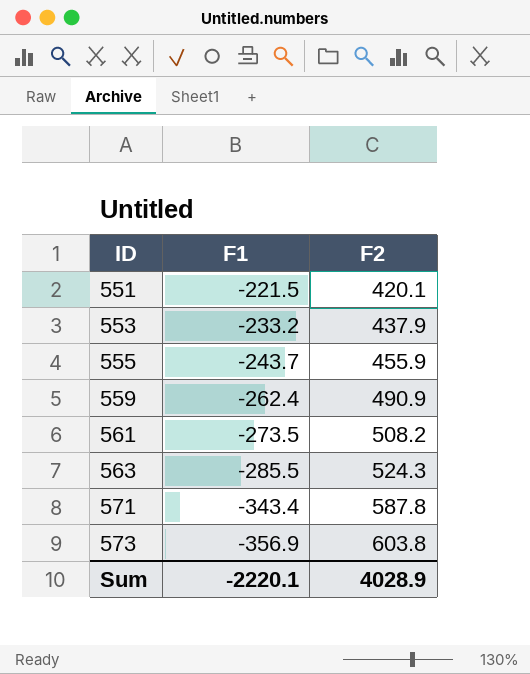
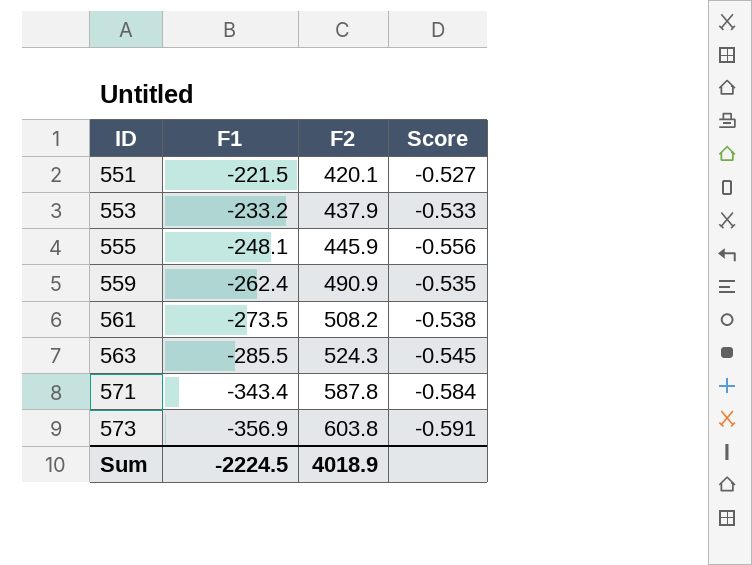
column Score | formula: none -> [F1] / [F2]
555 | F1: -243.7 -> -248.1
555 | F2: 455.9 -> 445.9
Sum | F1: -2220.1 -> -2224.5
Sum | F2: 4028.9 -> 4018.9

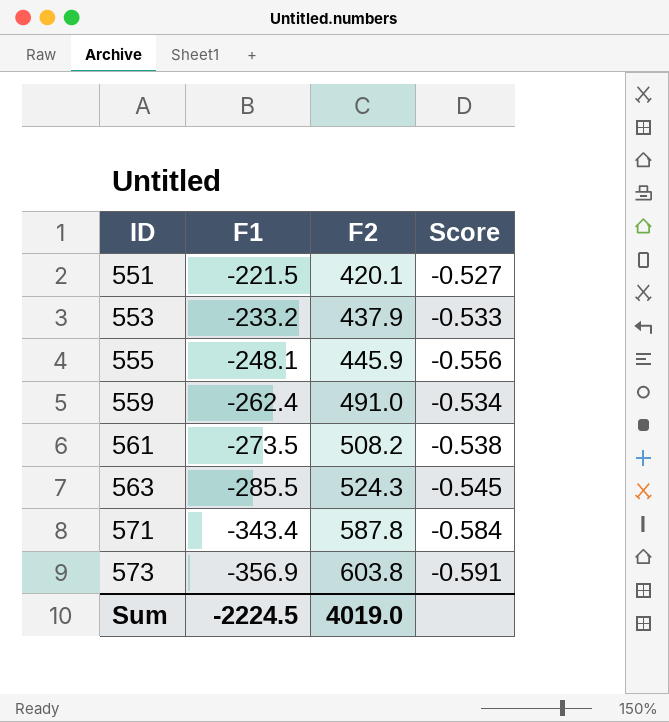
559 | F2: 490.9 -> 491.0
559 | Score: -0.535 -> -0.534
Sum | F2: 4018.9 -> 4019.0

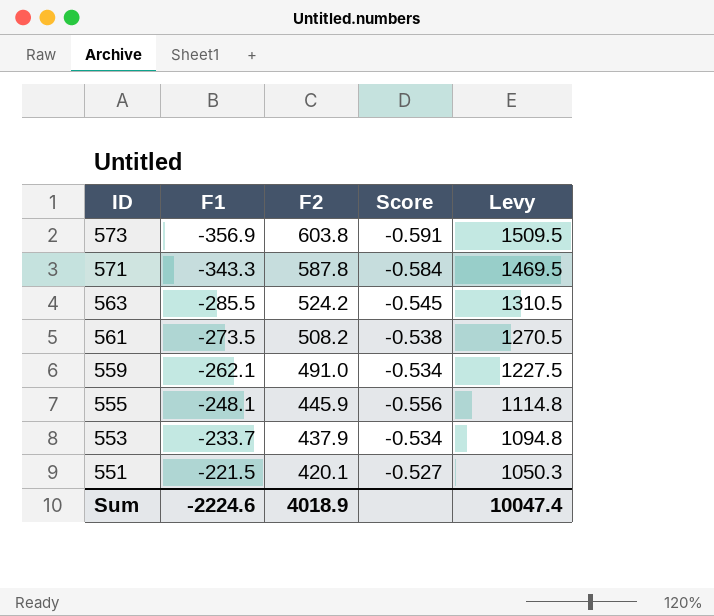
row order: ID ascending -> ID descending
column Levy | formula: none -> [F2] * 2.5
571 | F1: -343.4 -> -343.3
563 | F2: 524.3 -> 524.2
559 | F1: -262.4 -> -262.1
553 | F1: -233.2 -> -233.7
553 | Score: -0.533 -> -0.534
Sum | F1: -2224.5 -> -2224.6
Sum | F2: 4019.0 -> 4018.9

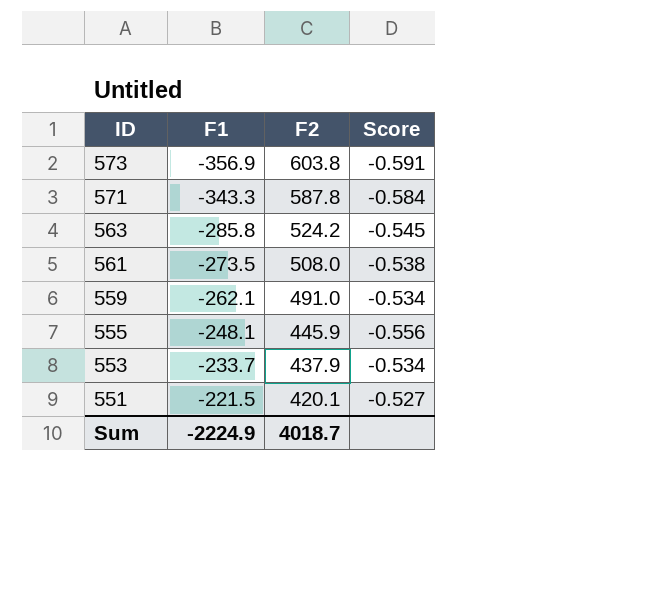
column Levy | formula: [F2] * 2.5 -> none
563 | F1: -285.5 -> -285.8
561 | F2: 508.2 -> 508.0
Sum | F1: -2224.6 -> -2224.9
Sum | F2: 4018.9 -> 4018.7

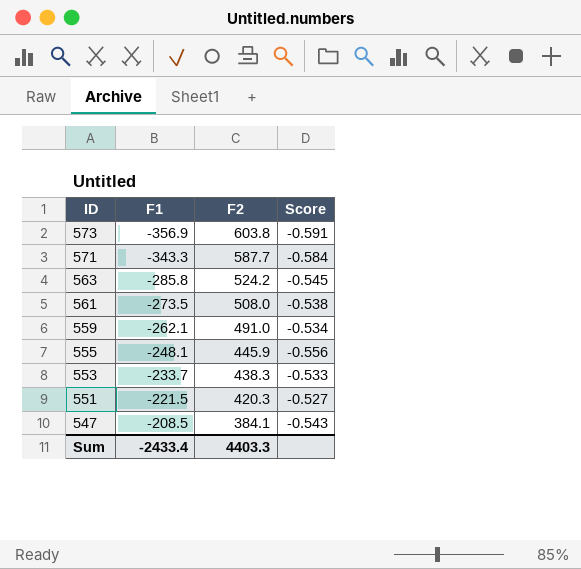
571 | F2: 587.8 -> 587.7
553 | F2: 437.9 -> 438.3
553 | Score: -0.534 -> -0.533
551 | F2: 420.1 -> 420.3
row 547: none -> -208.5 | 384.1 | -0.543
Sum | F1: -2224.9 -> -2433.4
Sum | F2: 4018.7 -> 4403.3

